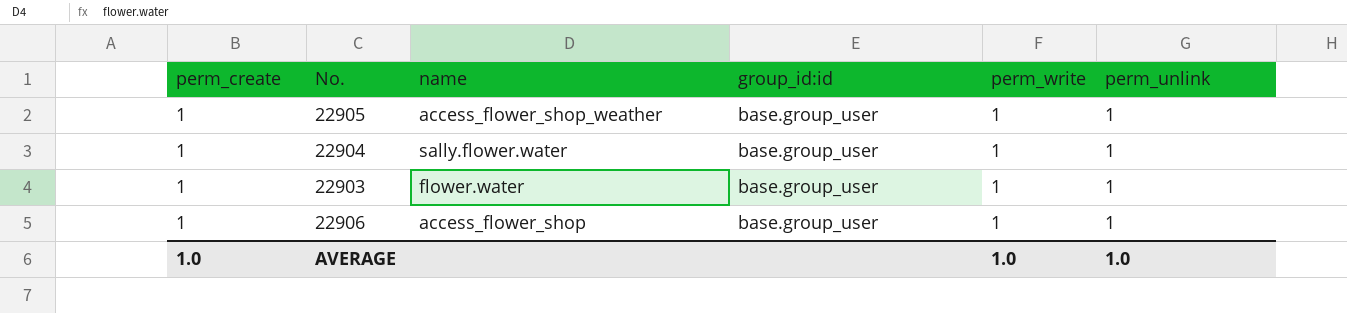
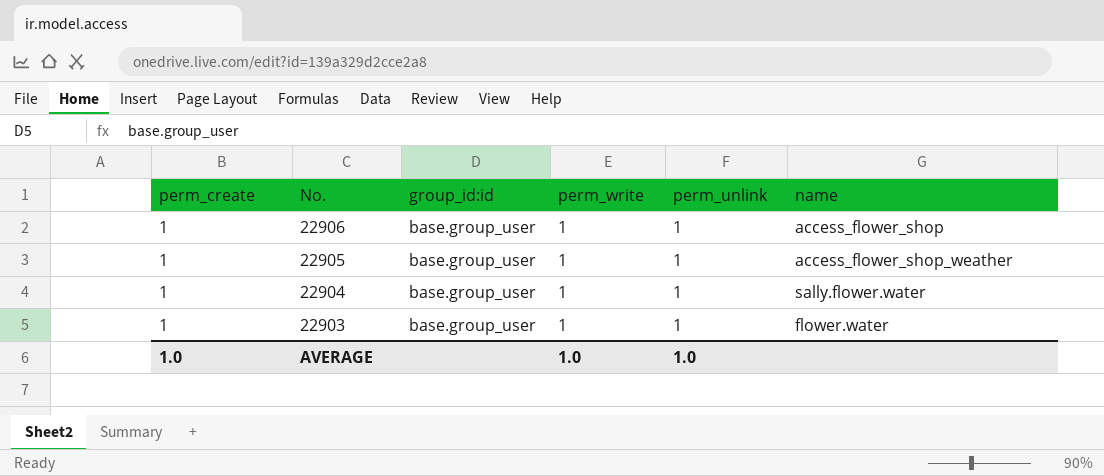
row order: none -> No. descending
column name | position: 3 -> 6

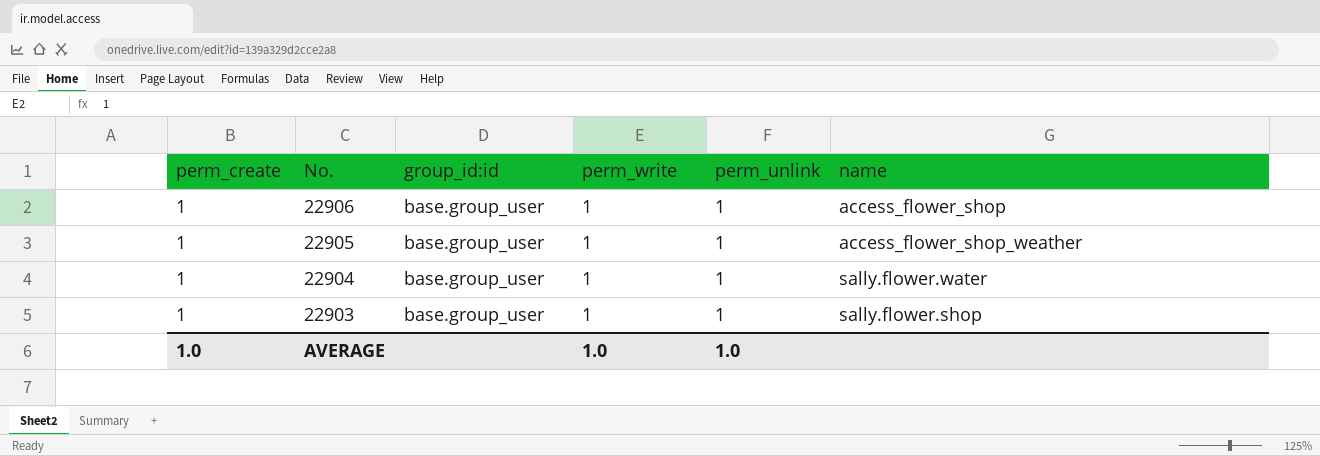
22903 | name: flower.water -> sally.flower.shop

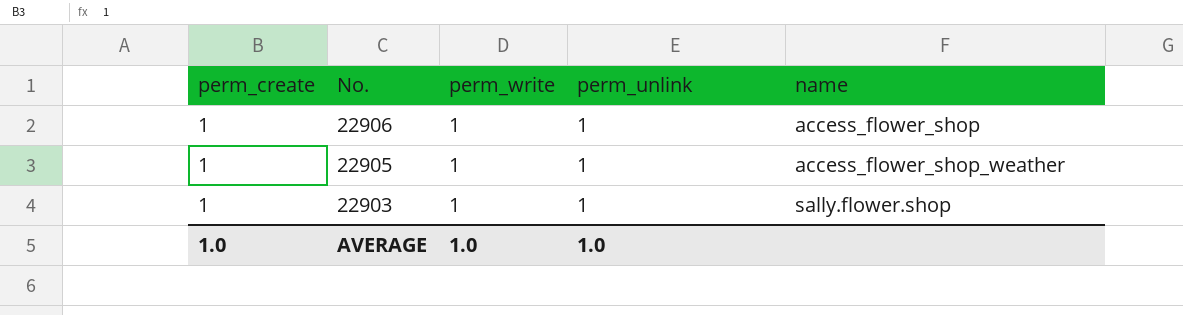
column group_id:id | position: 3 -> none
row 22904: 1 | base.group_user | 1 | 1 | sally.flower.water -> none

